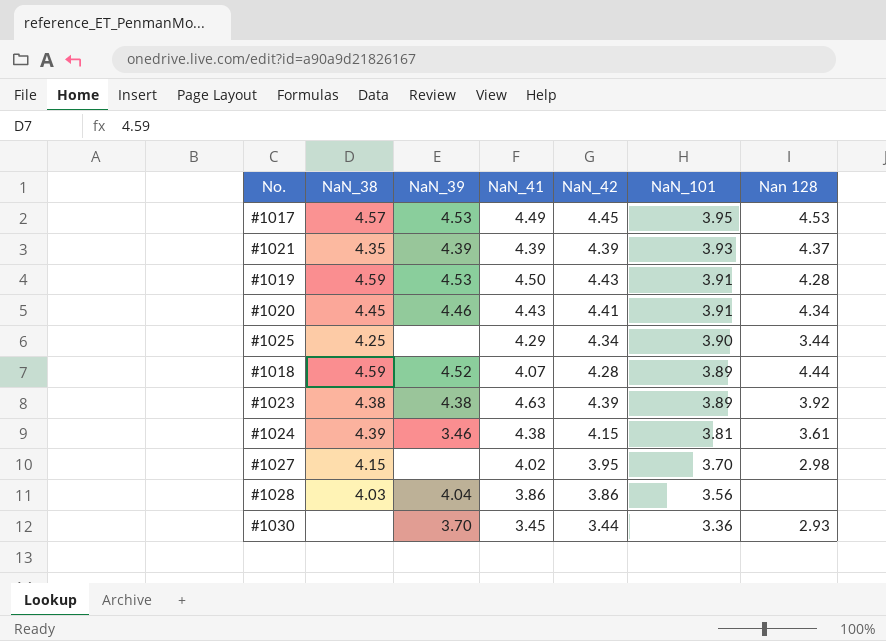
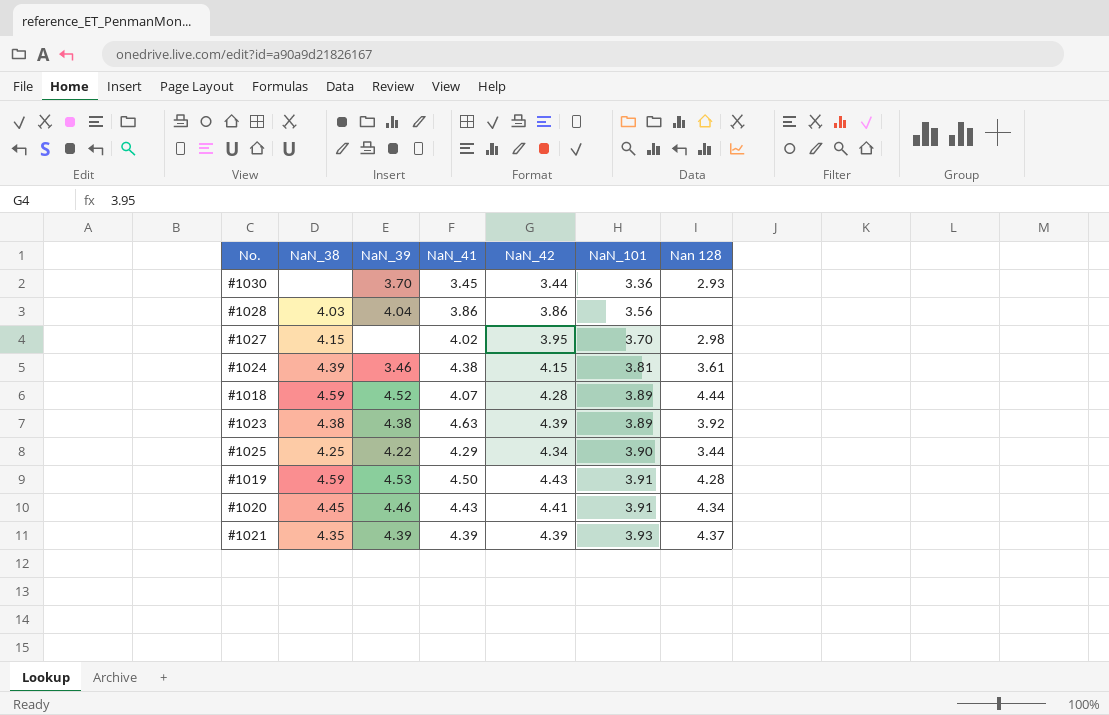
row order: NaN_101 descending -> NaN_101 ascending
row #1017: 4.57 | 4.53 | 4.49 | 4.45 | 3.95 | 4.53 -> none
#1025 | NaN_39: none -> 4.22

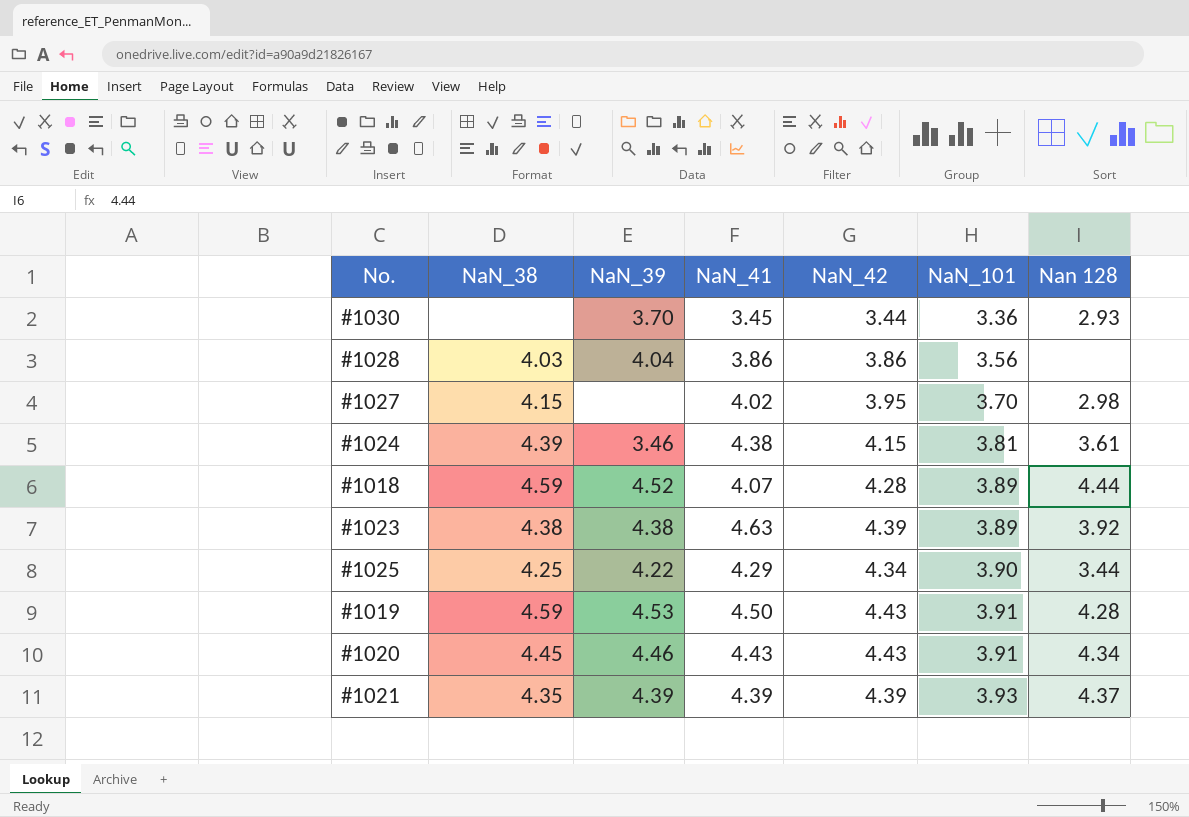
#1020 | NaN_42: 4.41 -> 4.43

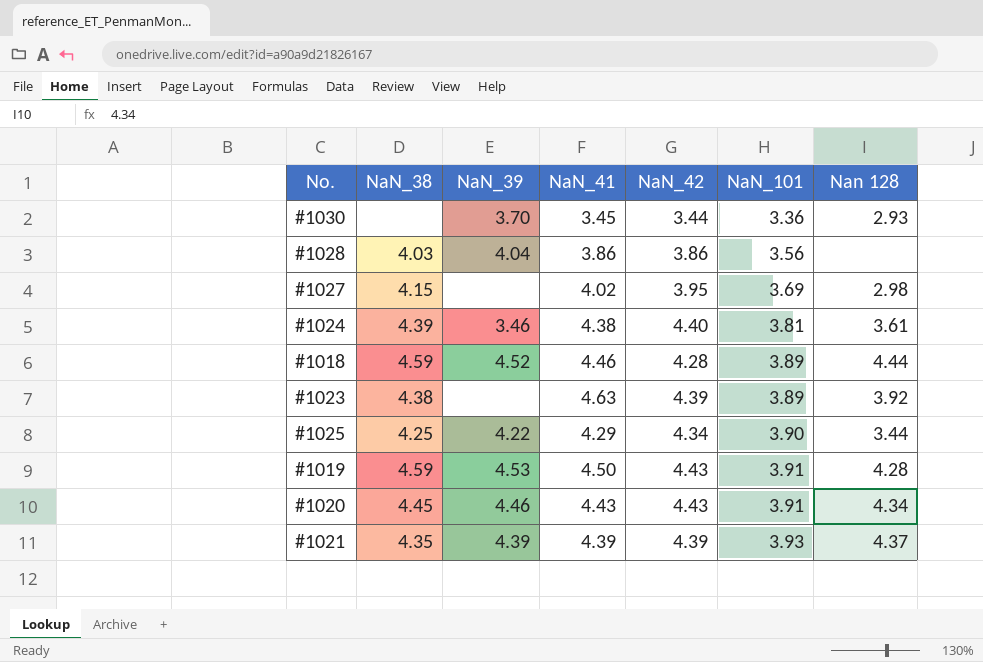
#1027 | NaN_101: 3.70 -> 3.69
#1024 | NaN_42: 4.15 -> 4.40
#1018 | NaN_41: 4.07 -> 4.46
#1023 | NaN_39: 4.38 -> none

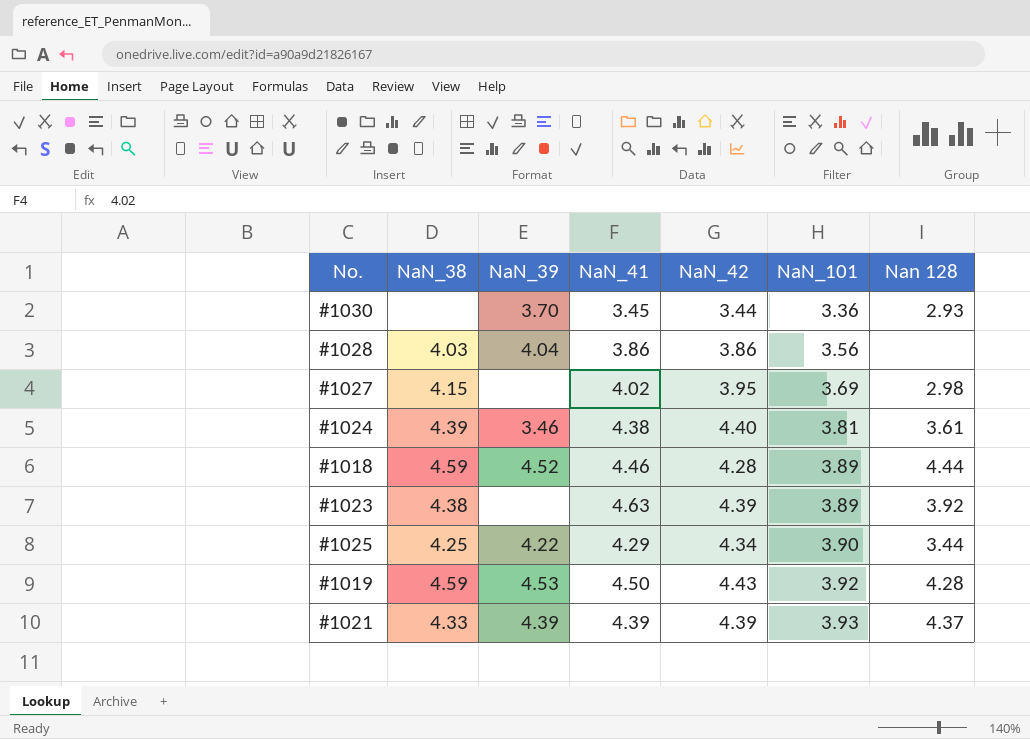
row #1020: 4.45 | 4.46 | 4.43 | 4.43 | 3.91 | 4.34 -> none
#1019 | NaN_101: 3.91 -> 3.92
#1021 | NaN_38: 4.35 -> 4.33

